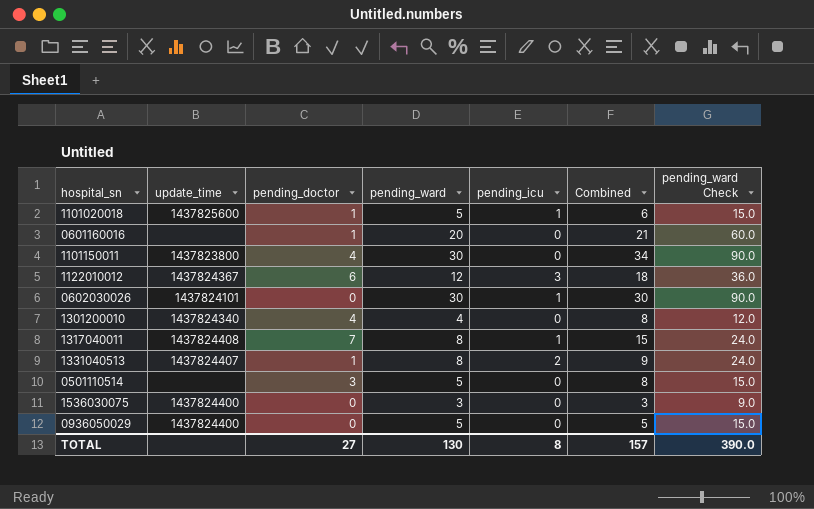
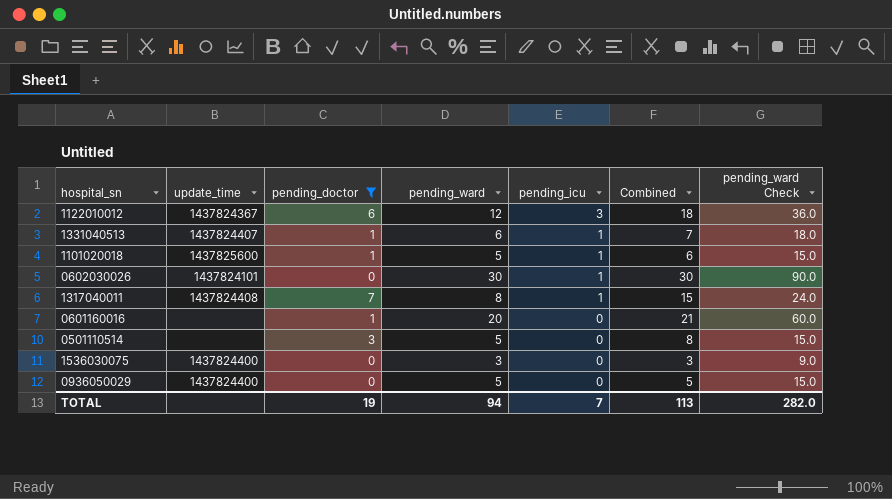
filter: none -> pending_doctor != 4
row order: none -> pending_icu descending
1331040513 | pending_ward: 8 -> 6
1331040513 | pending_icu: 2 -> 1
1331040513 | Combined: 9 -> 7
1331040513 | pending_ward Check: 24.0 -> 18.0
TOTAL | pending_doctor: 27 -> 19
TOTAL | pending_ward: 130 -> 94
TOTAL | pending_icu: 8 -> 7
TOTAL | Combined: 157 -> 113
TOTAL | pending_ward Check: 390.0 -> 282.0

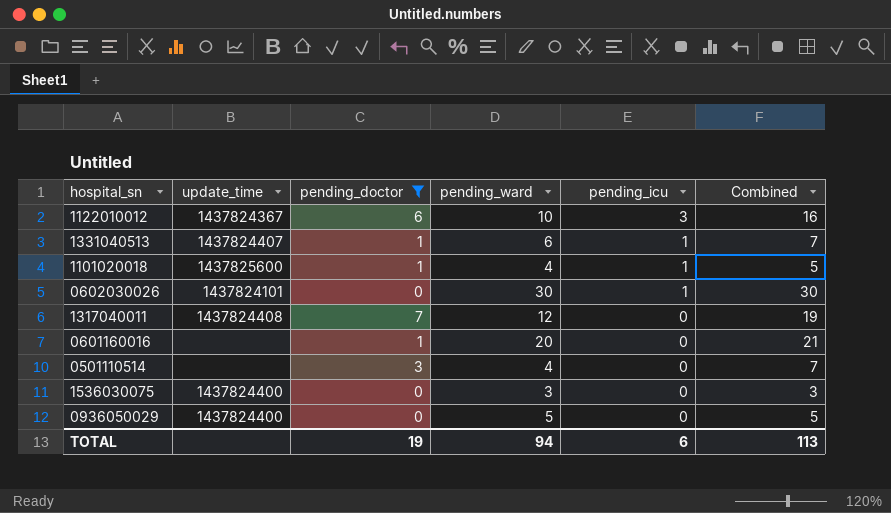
column pending_ward Check | formula: [pending_ward] * 3 -> none
1122010012 | pending_ward: 12 -> 10
1122010012 | Combined: 18 -> 16
1101020018 | pending_ward: 5 -> 4
1101020018 | Combined: 6 -> 5
1317040011 | pending_ward: 8 -> 12
1317040011 | pending_icu: 1 -> 0
1317040011 | Combined: 15 -> 19
0501110514 | pending_ward: 5 -> 4
0501110514 | Combined: 8 -> 7
TOTAL | pending_icu: 7 -> 6

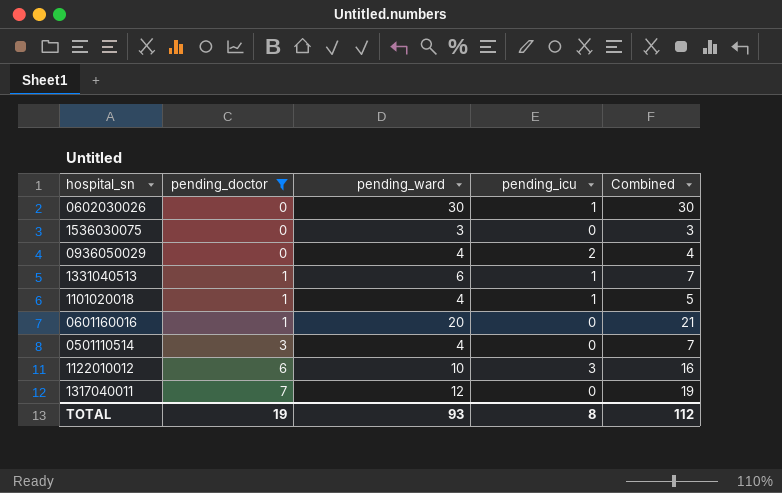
row order: pending_icu descending -> pending_doctor ascending
column update_time | position: 2 -> none
0936050029 | pending_ward: 5 -> 4
0936050029 | pending_icu: 0 -> 2
0936050029 | Combined: 5 -> 4
TOTAL | pending_ward: 94 -> 93
TOTAL | pending_icu: 6 -> 8
TOTAL | Combined: 113 -> 112

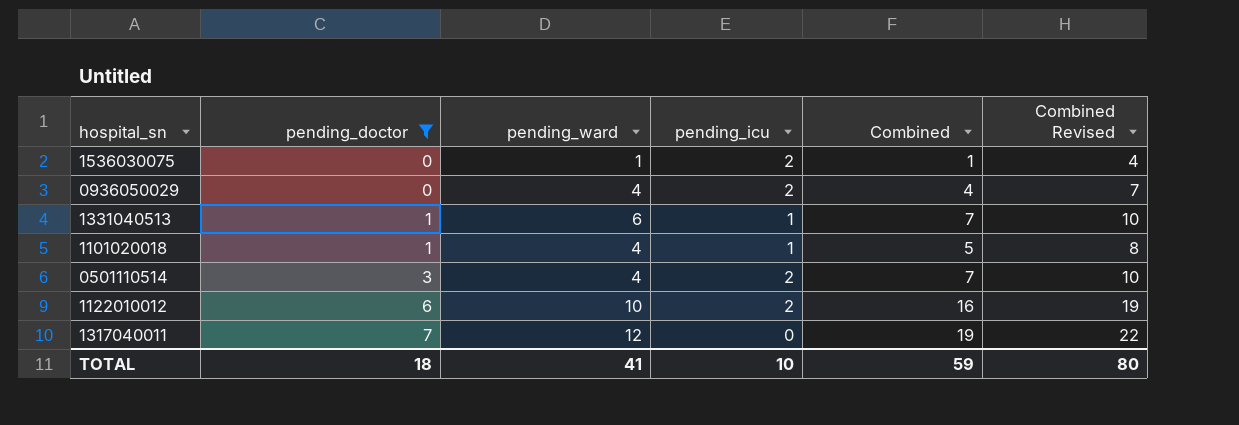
column Combined Revised | formula: none -> [Combined] + 3
row 0602030026: 0 | 30 | 1 | 30 -> none
row 0601160016: 1 | 20 | 0 | 21 -> none
1536030075 | pending_ward: 3 -> 1
1536030075 | pending_icu: 0 -> 2
1536030075 | Combined: 3 -> 1
0501110514 | pending_icu: 0 -> 2
1122010012 | pending_icu: 3 -> 2
TOTAL | pending_doctor: 19 -> 18
TOTAL | pending_ward: 93 -> 41
TOTAL | pending_icu: 8 -> 10
TOTAL | Combined: 112 -> 59

